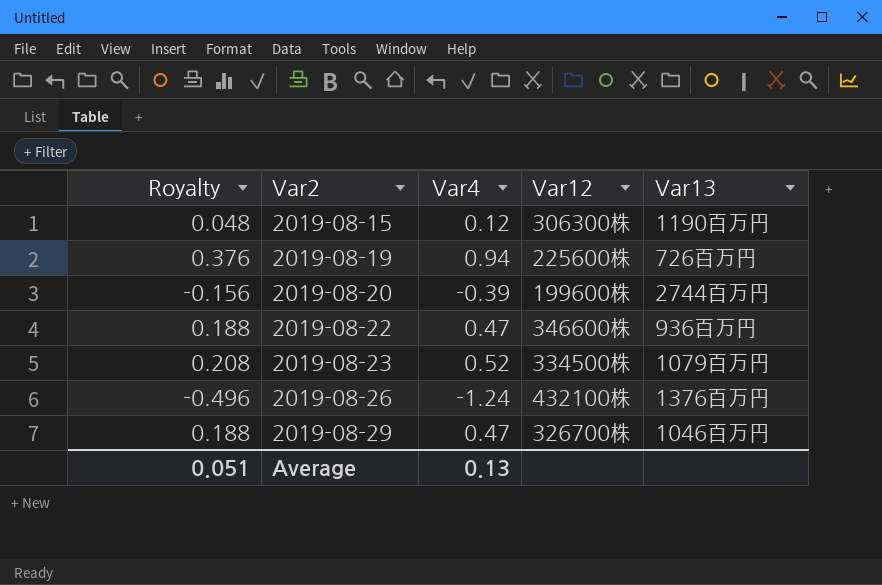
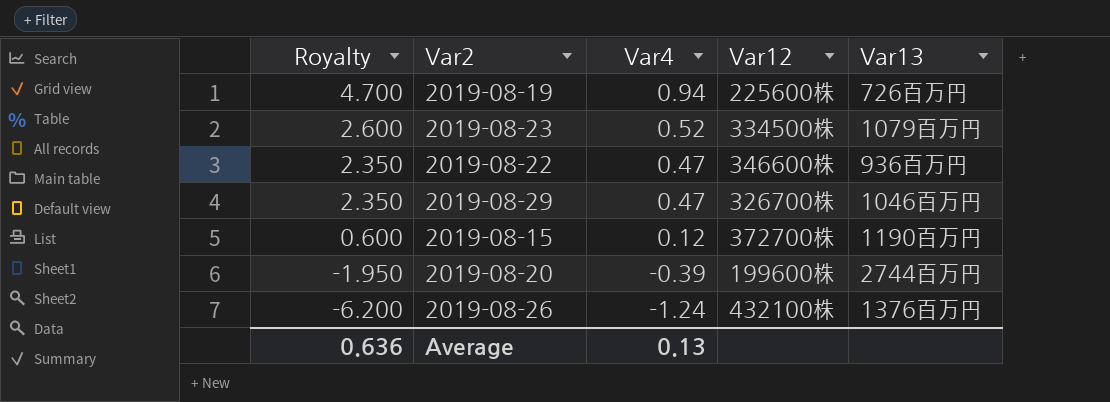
row order: Var2 ascending -> Royalty descending
column Royalty | formula: [Var4] * 0.4 -> [Var4] * 5
2019-08-15 | Var12: 306300株 -> 372700株
Average | Royalty: 0.051 -> 0.636

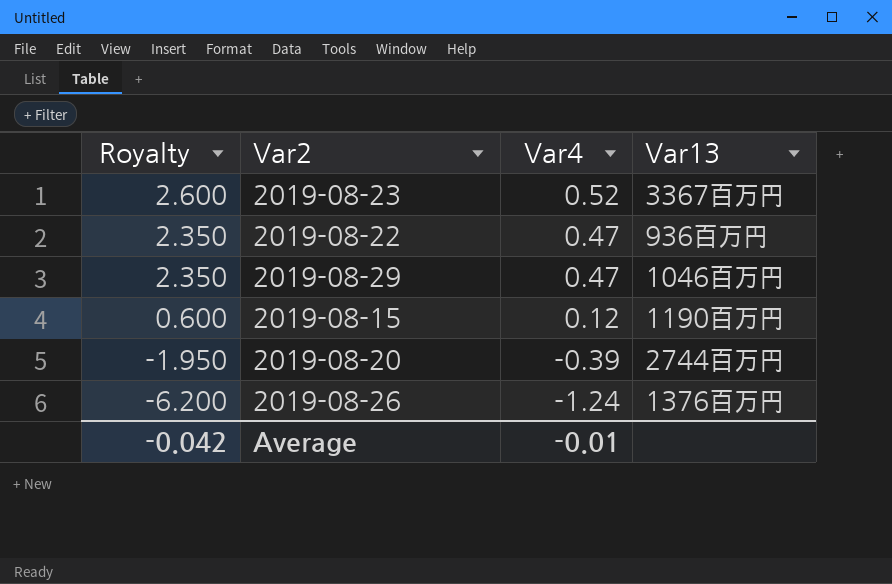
column Var12 | position: 4 -> none
row 2019-08-19: 4.700 | 0.94 | 225600株 | 726百万円 -> none
2019-08-23 | Var13: 1079百万円 -> 3367百万円
Average | Royalty: 0.636 -> -0.042
Average | Var4: 0.13 -> -0.01

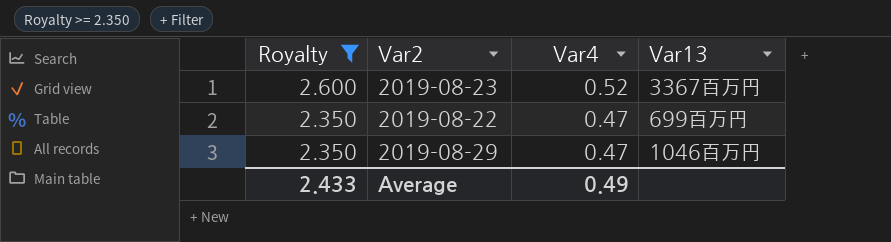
filter: none -> Royalty >= 2.350
2019-08-22 | Var13: 936百万円 -> 699百万円
Average | Royalty: -0.042 -> 2.433
Average | Var4: -0.01 -> 0.49

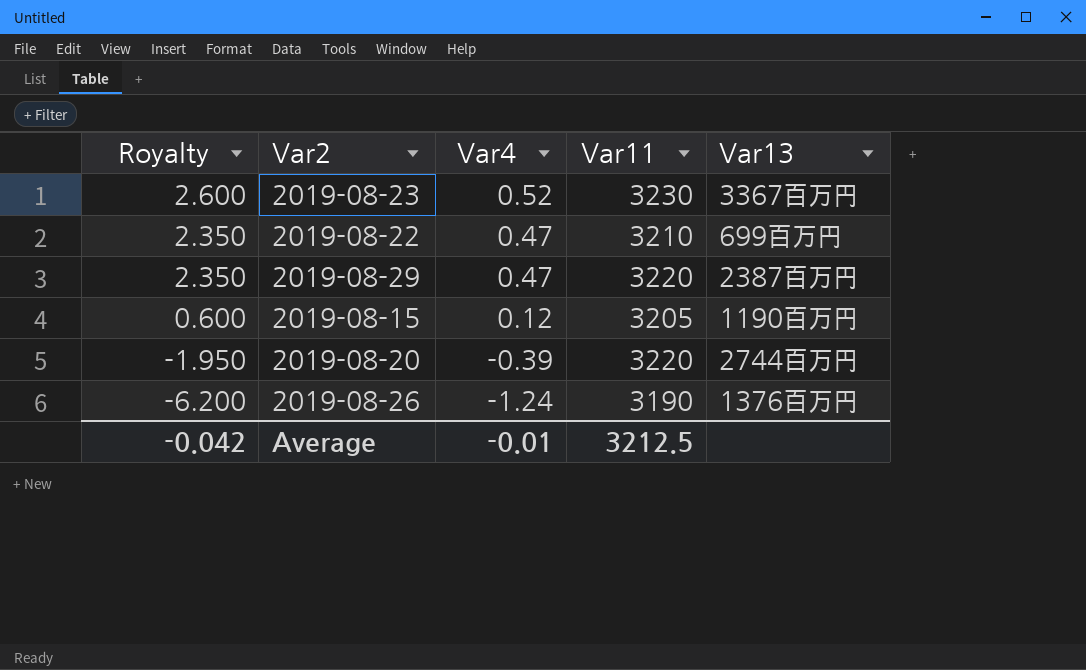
filter: Royalty >= 2.350 -> none
column Var11 | position: none -> 4
2019-08-29 | Var13: 1046百万円 -> 2387百万円
Average | Royalty: 2.433 -> -0.042
Average | Var4: 0.49 -> -0.01

